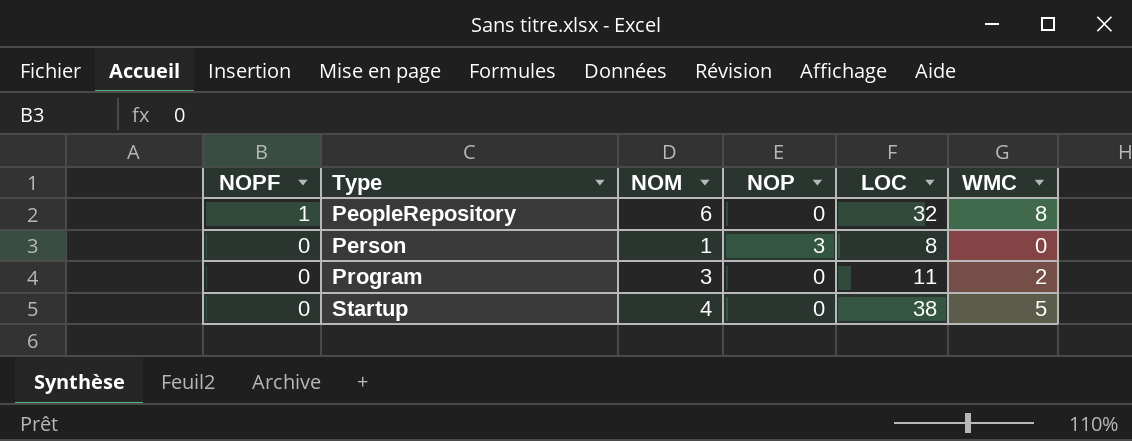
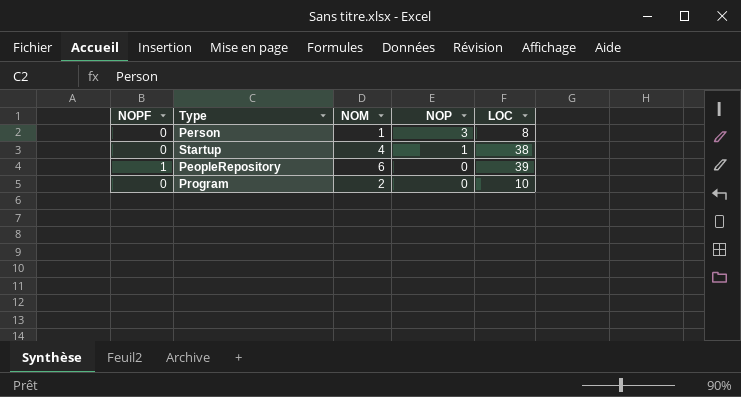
row order: NOPF descending -> NOP descending
column WMC | position: 6 -> none
Startup | NOP: 0 -> 1
PeopleRepository | LOC: 32 -> 39
Program | NOM: 3 -> 2
Program | LOC: 11 -> 10

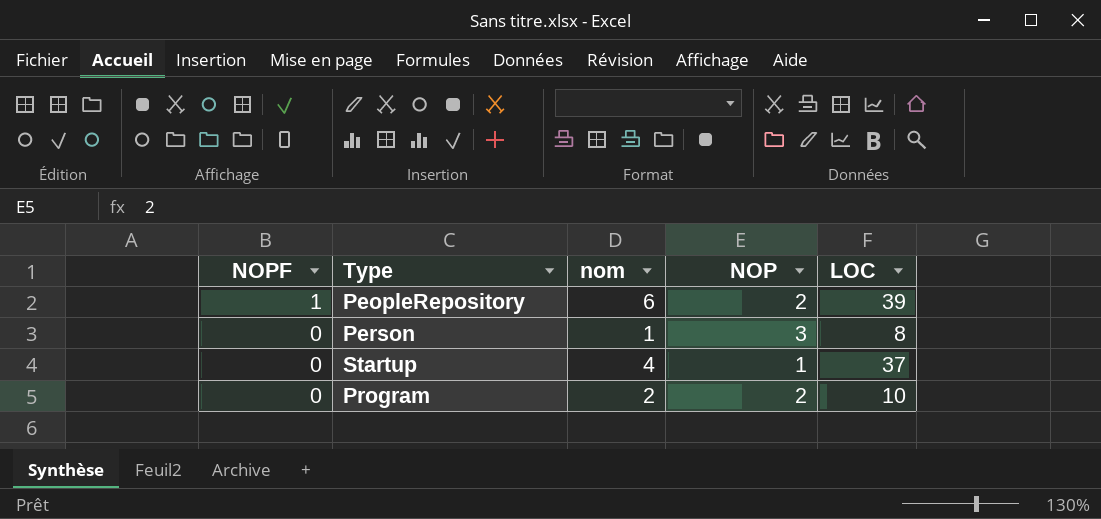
row order: NOP descending -> NOPF descending
column name: NOM -> nom
PeopleRepository | NOP: 0 -> 2
Startup | LOC: 38 -> 37
Program | NOP: 0 -> 2

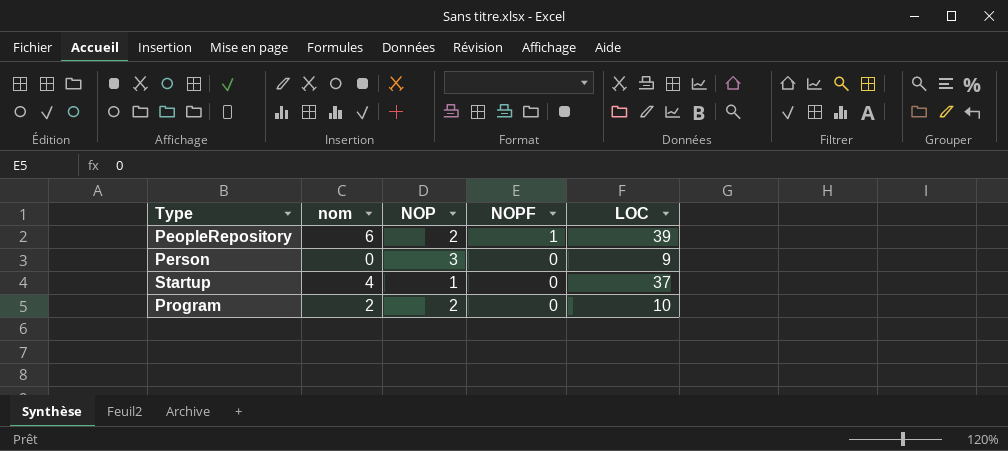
column NOPF | position: 1 -> 4
Person | nom: 1 -> 0
Person | LOC: 8 -> 9

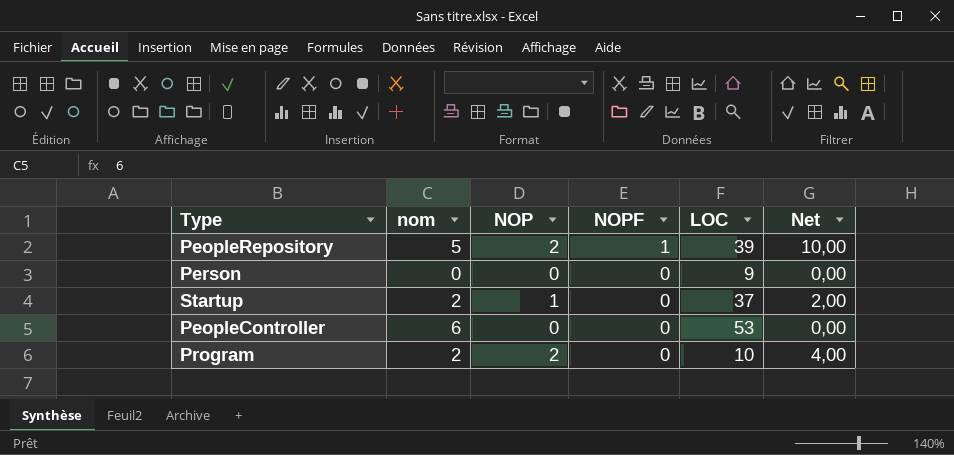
column Net | formula: none -> [nom] * [NOP]
PeopleRepository | nom: 6 -> 5
Person | NOP: 3 -> 0
Startup | nom: 4 -> 2
row PeopleController: none -> 6 | 0 | 0 | 53 | 0,00

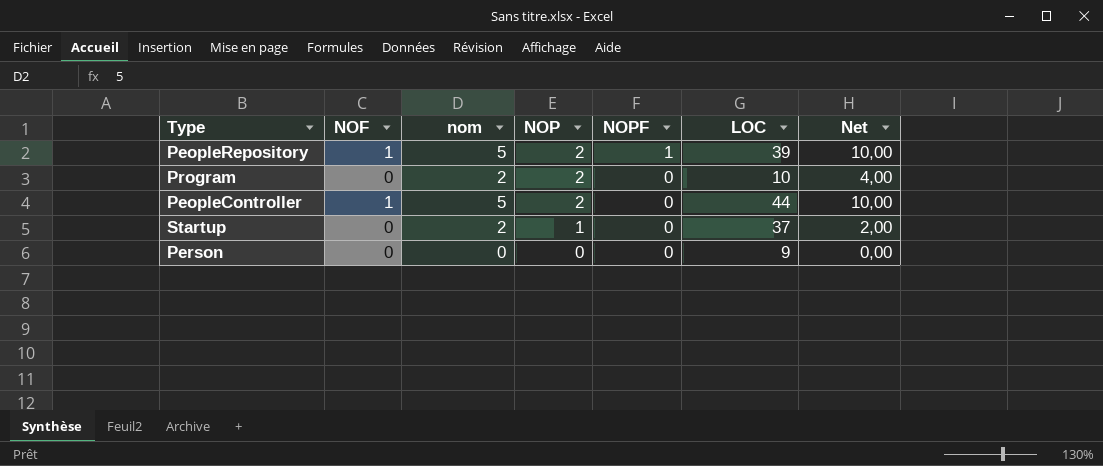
row order: NOPF descending -> NOP descending
column NOF | position: none -> 2
PeopleController | nom: 6 -> 5
PeopleController | NOP: 0 -> 2
PeopleController | LOC: 53 -> 44
PeopleController | Net: 0,00 -> 10,00

